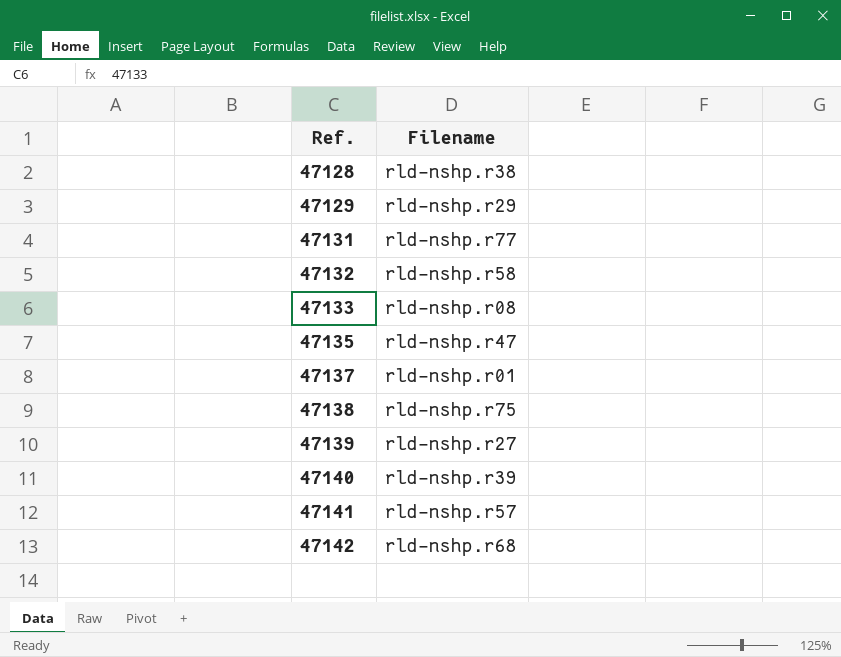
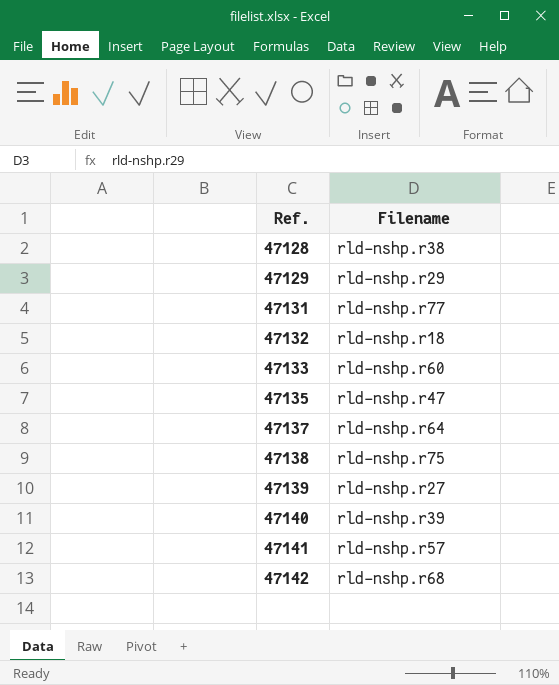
47132 | Filename: rld-nshp.r58 -> rld-nshp.r18
47133 | Filename: rld-nshp.r08 -> rld-nshp.r60
47137 | Filename: rld-nshp.r01 -> rld-nshp.r64

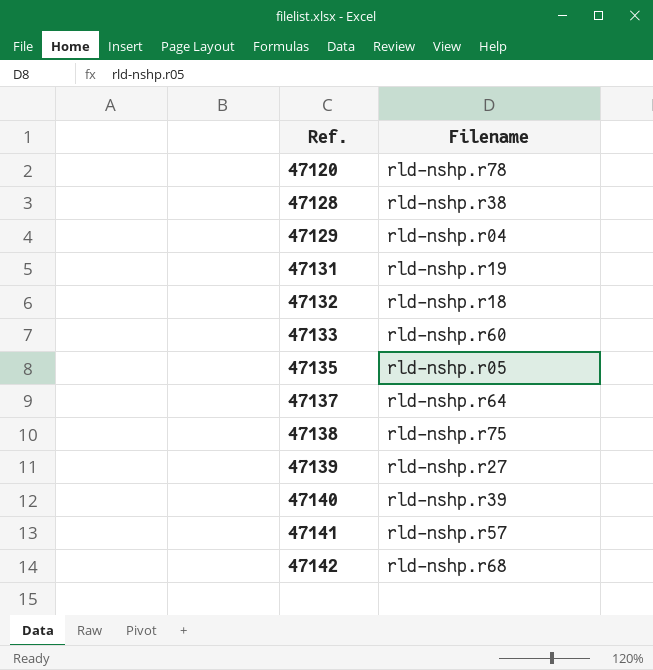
row 47120: none -> rld-nshp.r78
47129 | Filename: rld-nshp.r29 -> rld-nshp.r04
47131 | Filename: rld-nshp.r77 -> rld-nshp.r19
47135 | Filename: rld-nshp.r47 -> rld-nshp.r05

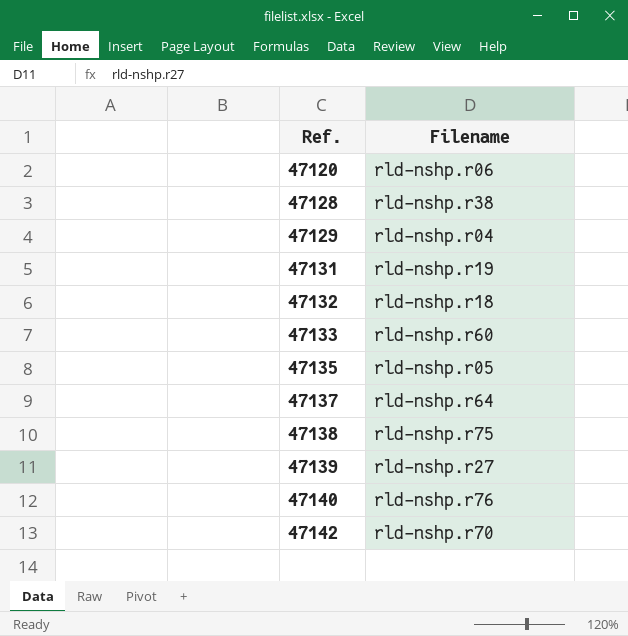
row 47141: rld-nshp.r57 -> none
47120 | Filename: rld-nshp.r78 -> rld-nshp.r06
47140 | Filename: rld-nshp.r39 -> rld-nshp.r76
47142 | Filename: rld-nshp.r68 -> rld-nshp.r70

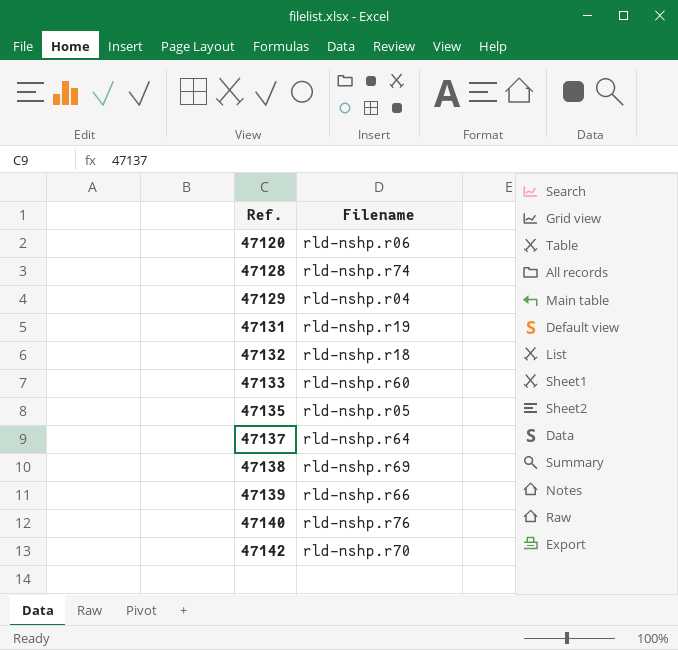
47128 | Filename: rld-nshp.r38 -> rld-nshp.r74
47138 | Filename: rld-nshp.r75 -> rld-nshp.r69
47139 | Filename: rld-nshp.r27 -> rld-nshp.r66

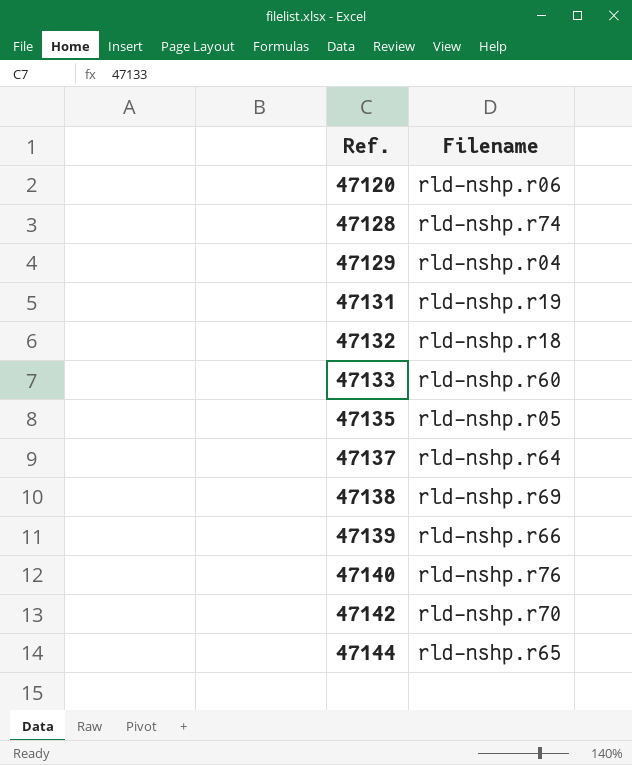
row 47144: none -> rld-nshp.r65

